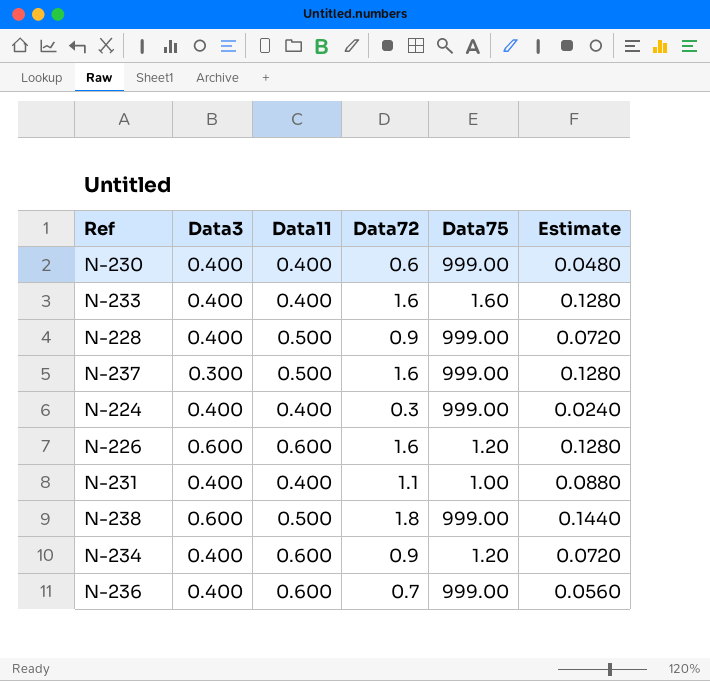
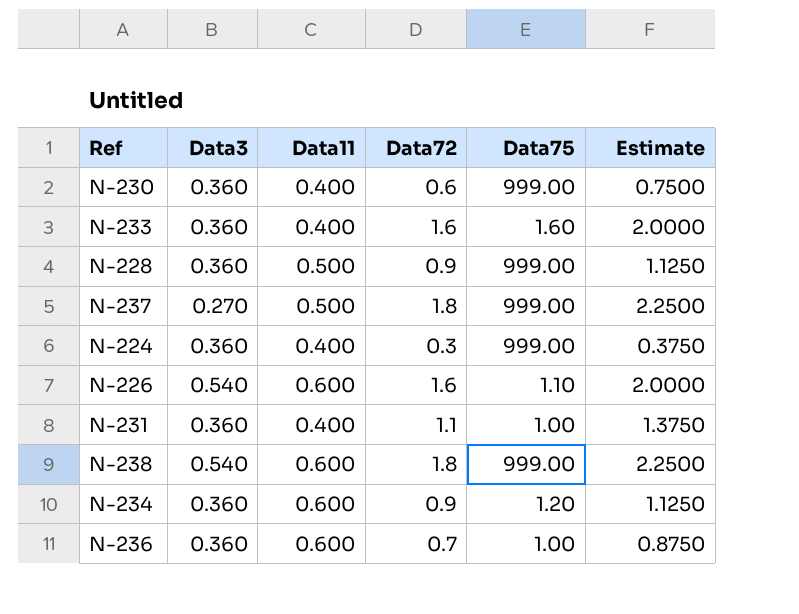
column Estimate | formula: [Data72] * 0.08 -> [Data72] * 1.25
N-230 | Data3: 0.400 -> 0.360
N-233 | Data3: 0.400 -> 0.360
N-228 | Data3: 0.400 -> 0.360
N-237 | Data3: 0.300 -> 0.270
N-237 | Data72: 1.6 -> 1.8
N-224 | Data3: 0.400 -> 0.360
N-226 | Data3: 0.600 -> 0.540
N-226 | Data75: 1.20 -> 1.10
N-231 | Data3: 0.400 -> 0.360
N-238 | Data3: 0.600 -> 0.540
N-238 | Data11: 0.500 -> 0.600
N-234 | Data3: 0.400 -> 0.360
N-236 | Data3: 0.400 -> 0.360
N-236 | Data75: 999.00 -> 1.00

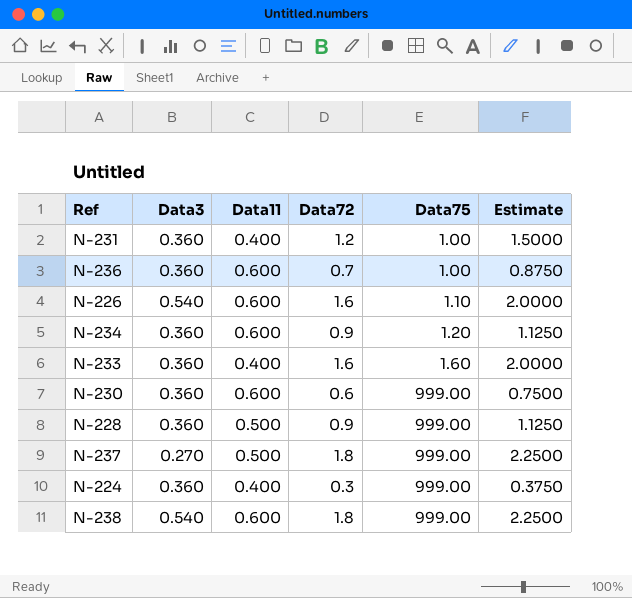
row order: none -> Data75 ascending
N-231 | Data72: 1.1 -> 1.2
N-231 | Estimate: 1.3750 -> 1.5000
N-230 | Data11: 0.400 -> 0.600

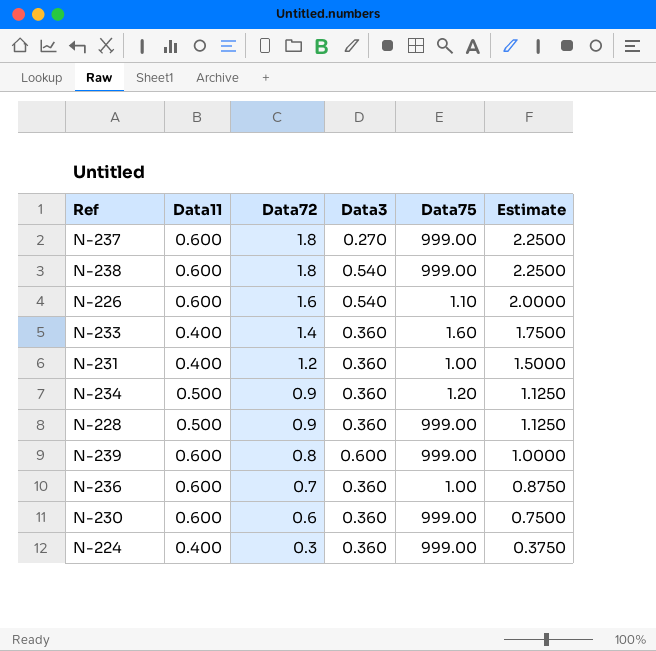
row order: Data75 ascending -> Data72 descending
column Data3 | position: 2 -> 4
N-237 | Data11: 0.500 -> 0.600
N-233 | Data72: 1.6 -> 1.4
N-233 | Estimate: 2.0000 -> 1.7500
N-234 | Data11: 0.600 -> 0.500
row N-239: none -> 0.600 | 0.8 | 0.600 | 999.00 | 1.0000

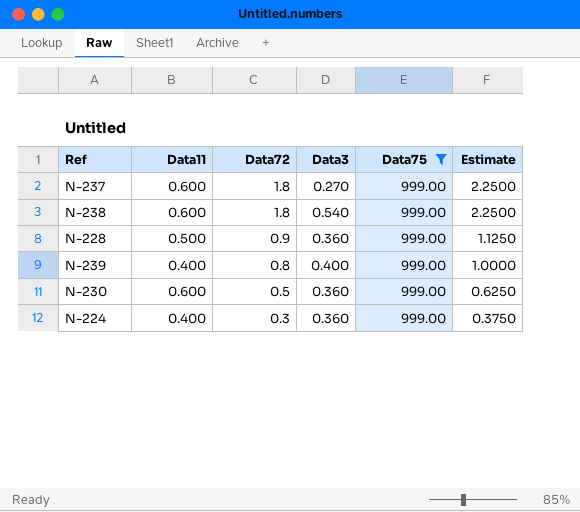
filter: none -> Data75 = 999.00
N-239 | Data11: 0.600 -> 0.400
N-239 | Data3: 0.600 -> 0.400
N-230 | Data72: 0.6 -> 0.5
N-230 | Estimate: 0.7500 -> 0.6250

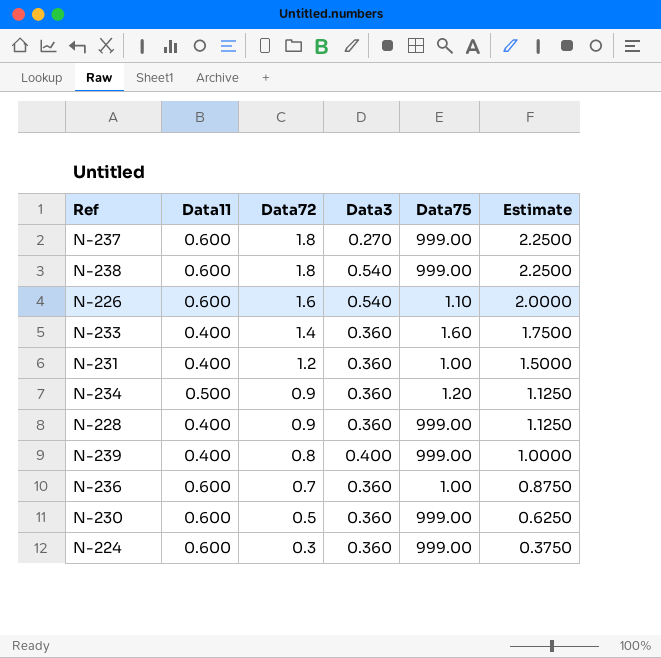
filter: Data75 = 999.00 -> none
N-228 | Data11: 0.500 -> 0.400
N-224 | Data11: 0.400 -> 0.600

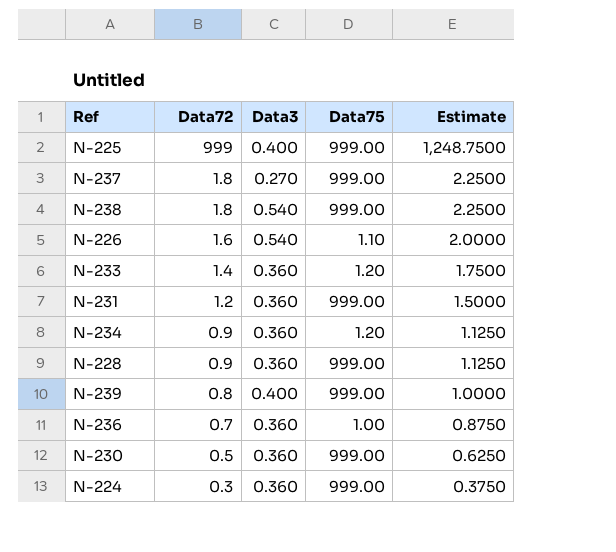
column Data11 | position: 2 -> none
row N-225: none -> 999 | 0.400 | 999.00 | 1,248.7500
N-233 | Data75: 1.60 -> 1.20
N-231 | Data75: 1.00 -> 999.00

